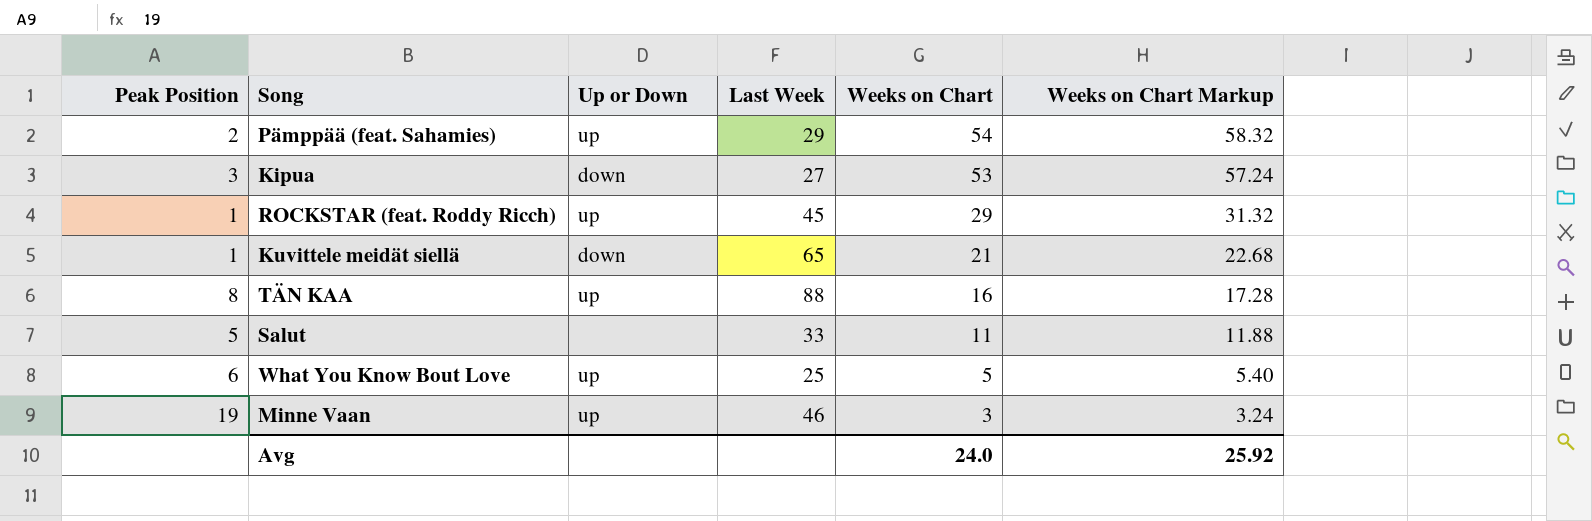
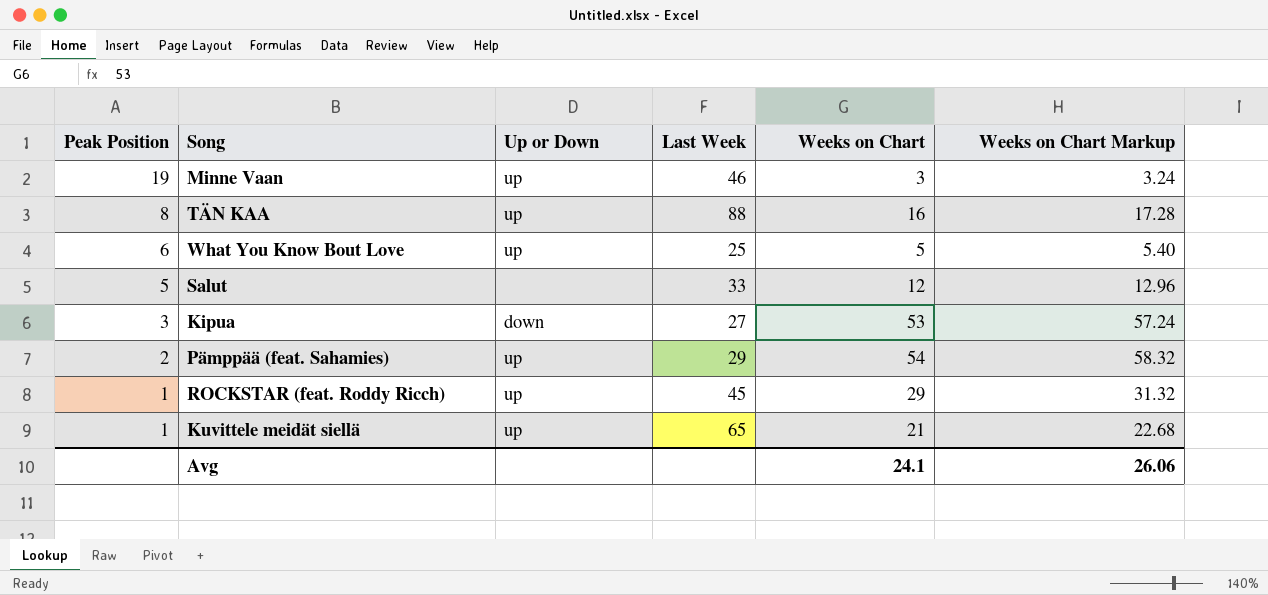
row order: Weeks on Chart descending -> Peak Position descending
Salut | Weeks on Chart: 11 -> 12
Salut | Weeks on Chart Markup: 11.88 -> 12.96
Kuvittele meidät siellä | Up or Down: down -> up
Avg | Weeks on Chart: 24.0 -> 24.1
Avg | Weeks on Chart Markup: 25.92 -> 26.06

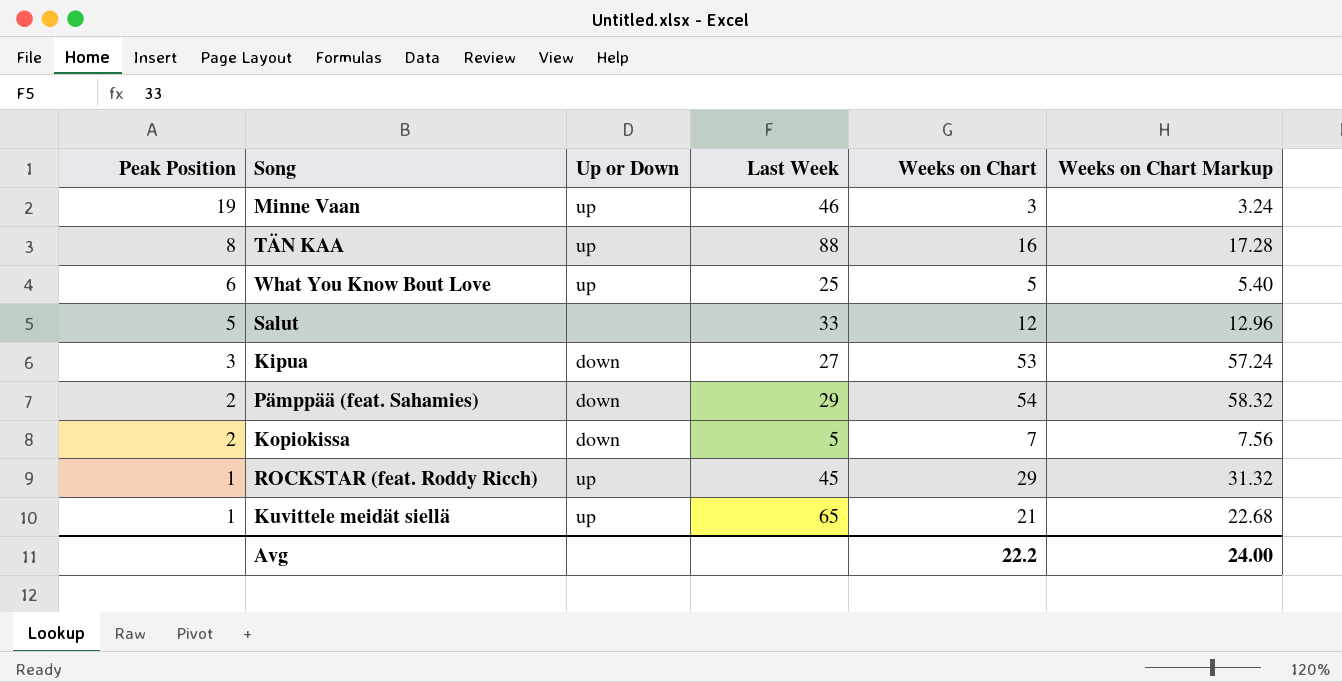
Pämppää (feat. Sahamies) | Up or Down: up -> down
row Kopiokissa: none -> 2 | down | 5 | 7 | 7.56
Avg | Weeks on Chart: 24.1 -> 22.2
Avg | Weeks on Chart Markup: 26.06 -> 24.00

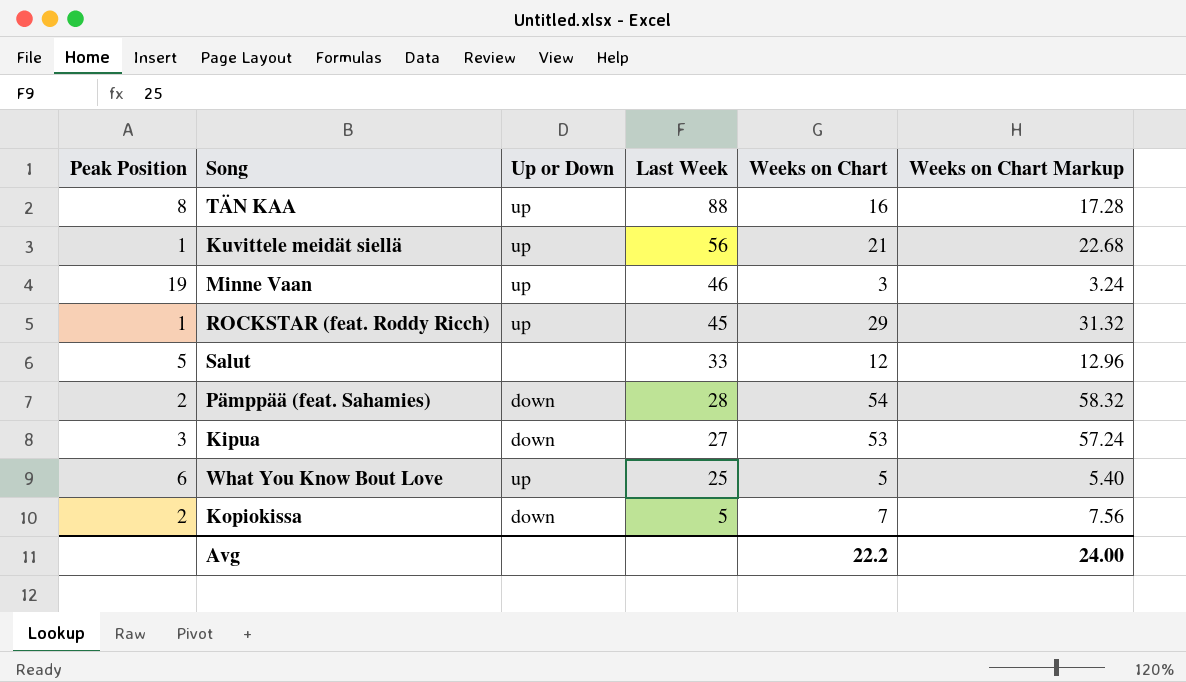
row order: Peak Position descending -> Last Week descending
Kuvittele meidät siellä | Last Week: 65 -> 56
Pämppää (feat. Sahamies) | Last Week: 29 -> 28

